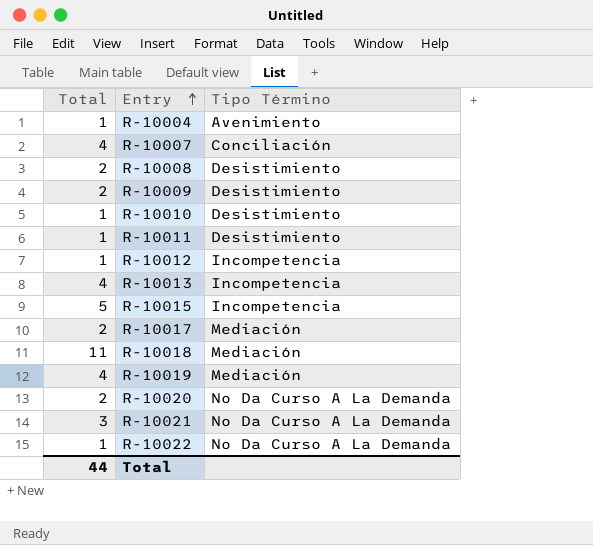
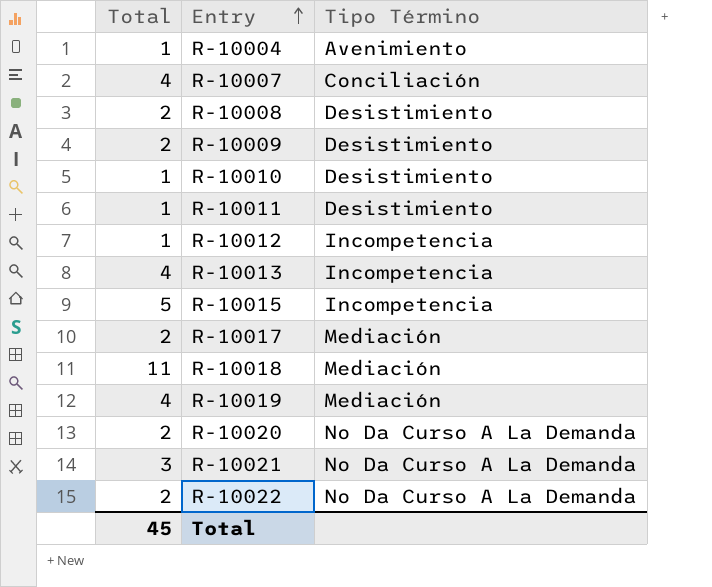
R-10022 | Total: 1 -> 2
Total | Total: 44 -> 45

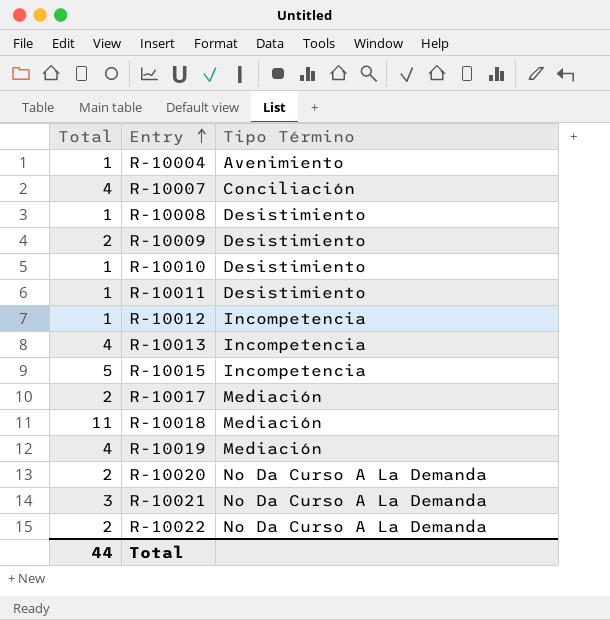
R-10008 | Total: 2 -> 1
Total | Total: 45 -> 44

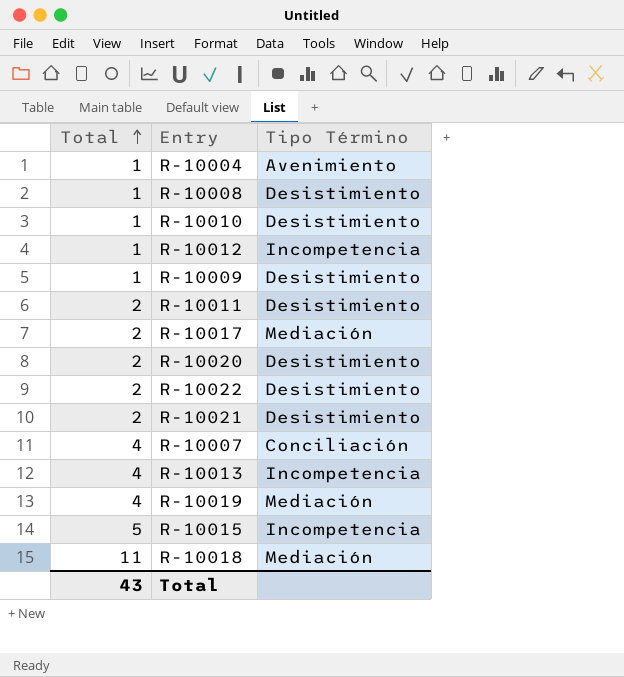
row order: Entry ascending -> Total ascending
R-10009 | Total: 2 -> 1
R-10011 | Total: 1 -> 2
R-10020 | Tipo Término: No Da Curso A La Demanda -> Desistimiento
R-10022 | Tipo Término: No Da Curso A La Demanda -> Desistimiento
R-10021 | Total: 3 -> 2
R-10021 | Tipo Término: No Da Curso A La Demanda -> Desistimiento
Total | Total: 44 -> 43

